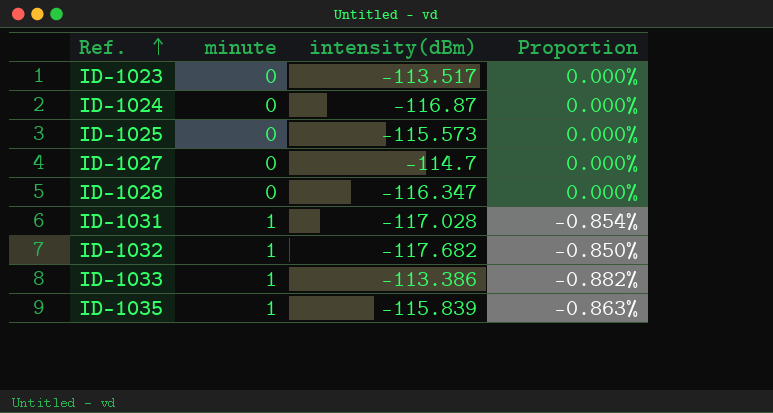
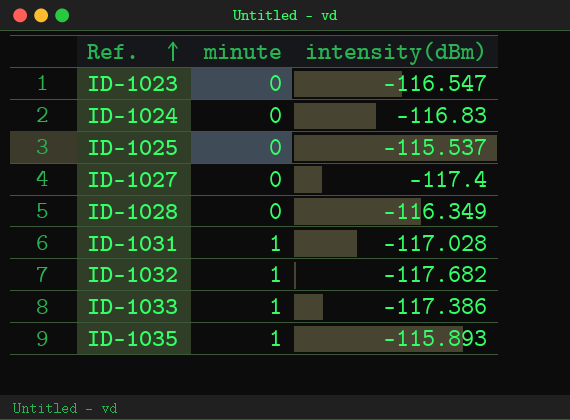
column Proportion | formula: [minute] / [intensity(dBm)] -> none
ID-1023 | intensity(dBm): -113.517 -> -116.547
ID-1024 | intensity(dBm): -116.87 -> -116.83
ID-1025 | intensity(dBm): -115.573 -> -115.537
ID-1027 | intensity(dBm): -114.7 -> -117.4
ID-1028 | intensity(dBm): -116.347 -> -116.349
ID-1033 | intensity(dBm): -113.386 -> -117.386
ID-1035 | intensity(dBm): -115.839 -> -115.893

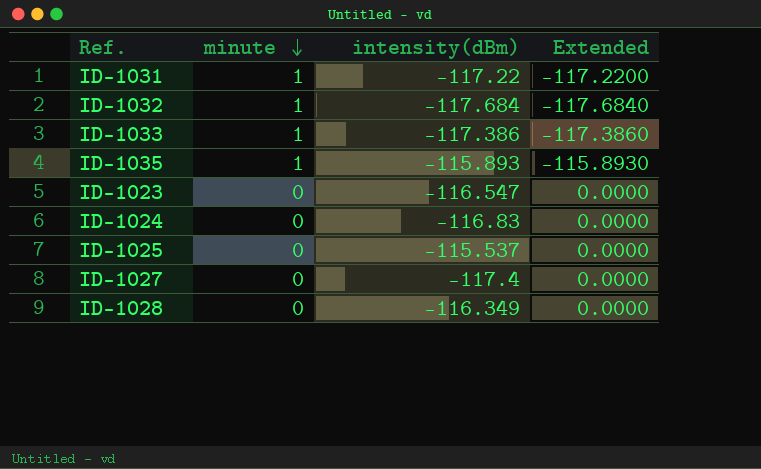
row order: Ref. ascending -> minute descending
column Extended | formula: none -> [minute] * [intensity(dBm)]
ID-1031 | intensity(dBm): -117.028 -> -117.22
ID-1032 | intensity(dBm): -117.682 -> -117.684

